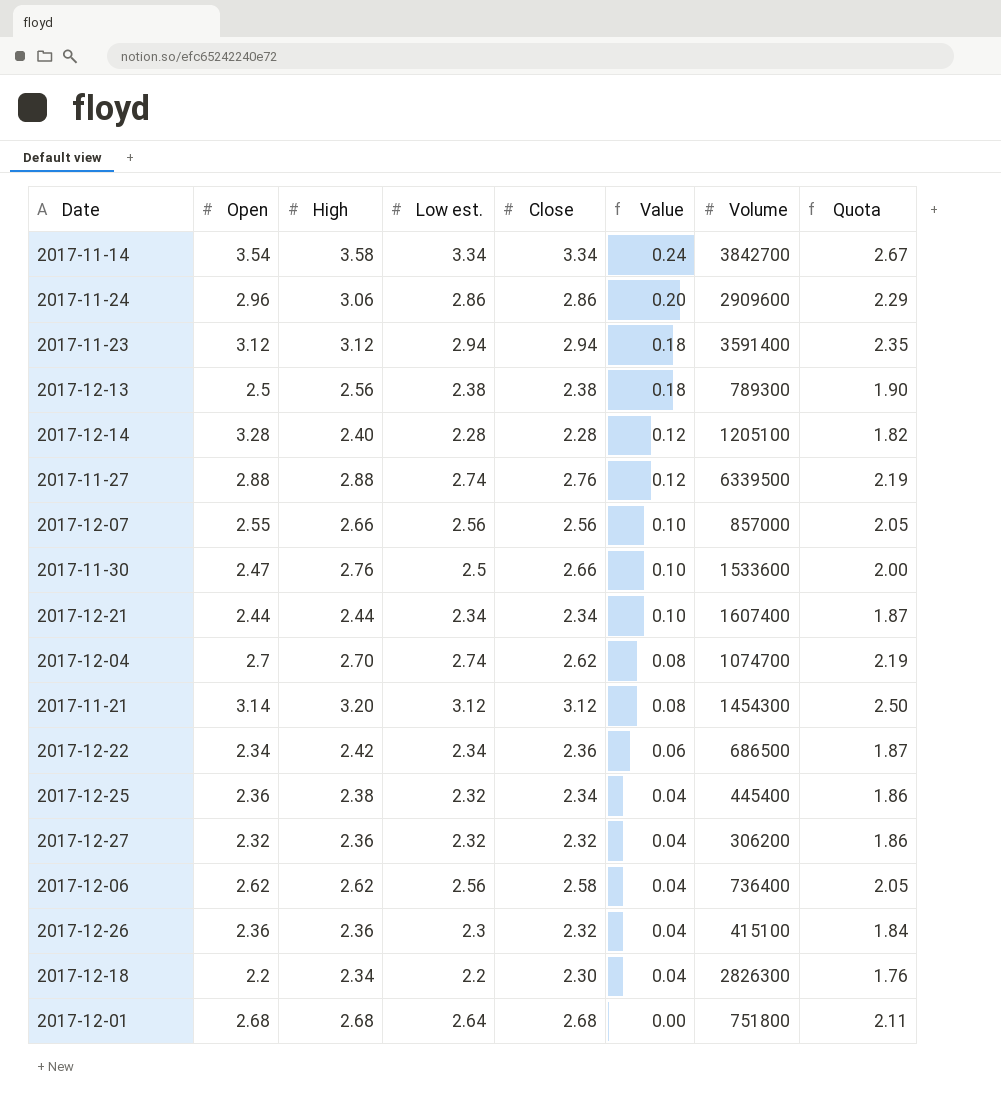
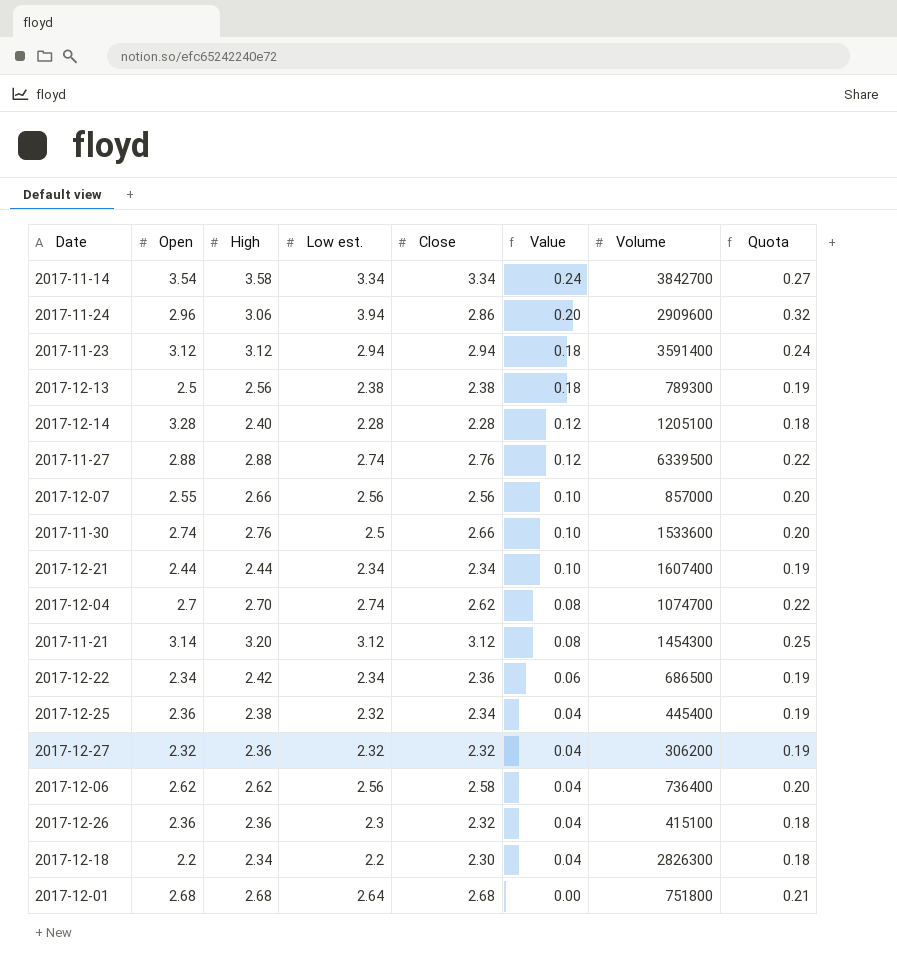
column Quota | formula: [Low est.] * 0.8 -> [Low est.] * 0.08
2017-11-24 | Low est.: 2.86 -> 3.94
2017-11-30 | Open: 2.47 -> 2.74

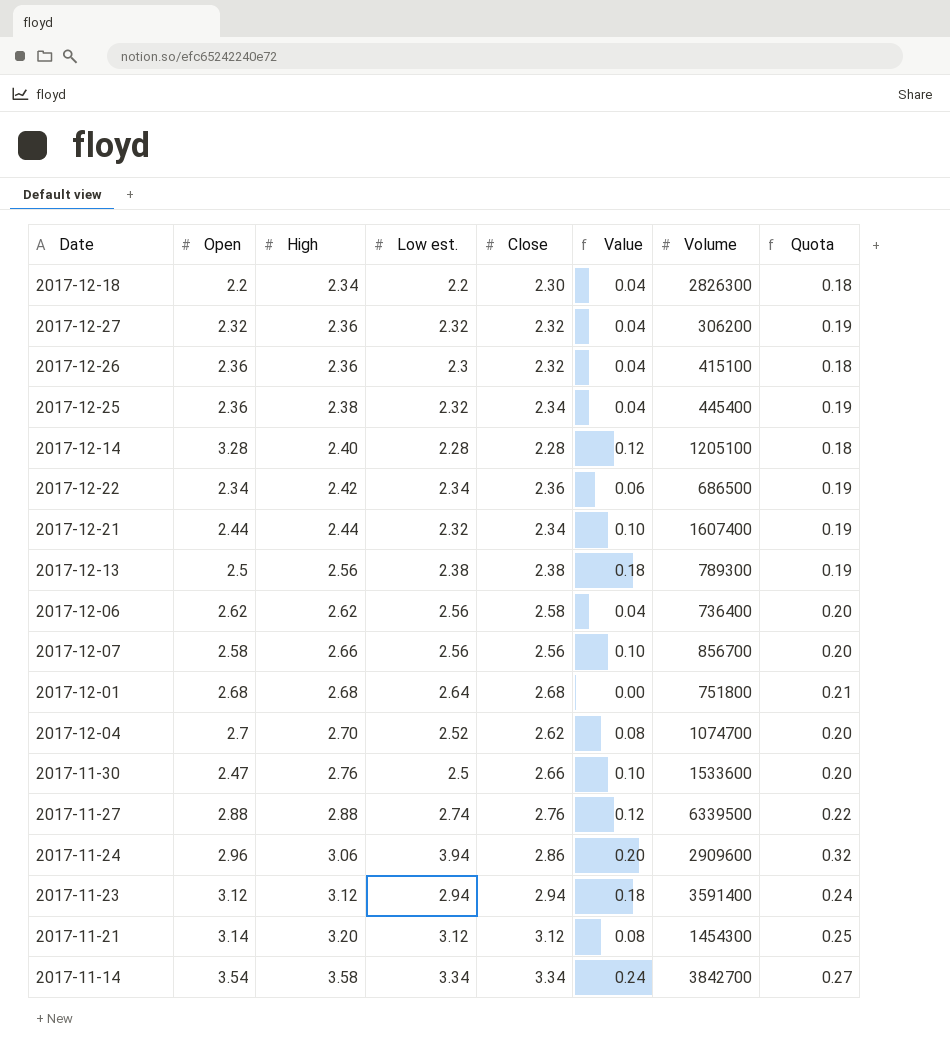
row order: Value descending -> High ascending
2017-12-21 | Low est.: 2.34 -> 2.32
2017-12-07 | Open: 2.55 -> 2.58
2017-12-07 | Volume: 857000 -> 856700
2017-12-04 | Low est.: 2.74 -> 2.52
2017-12-04 | Quota: 0.22 -> 0.20
2017-11-30 | Open: 2.74 -> 2.47

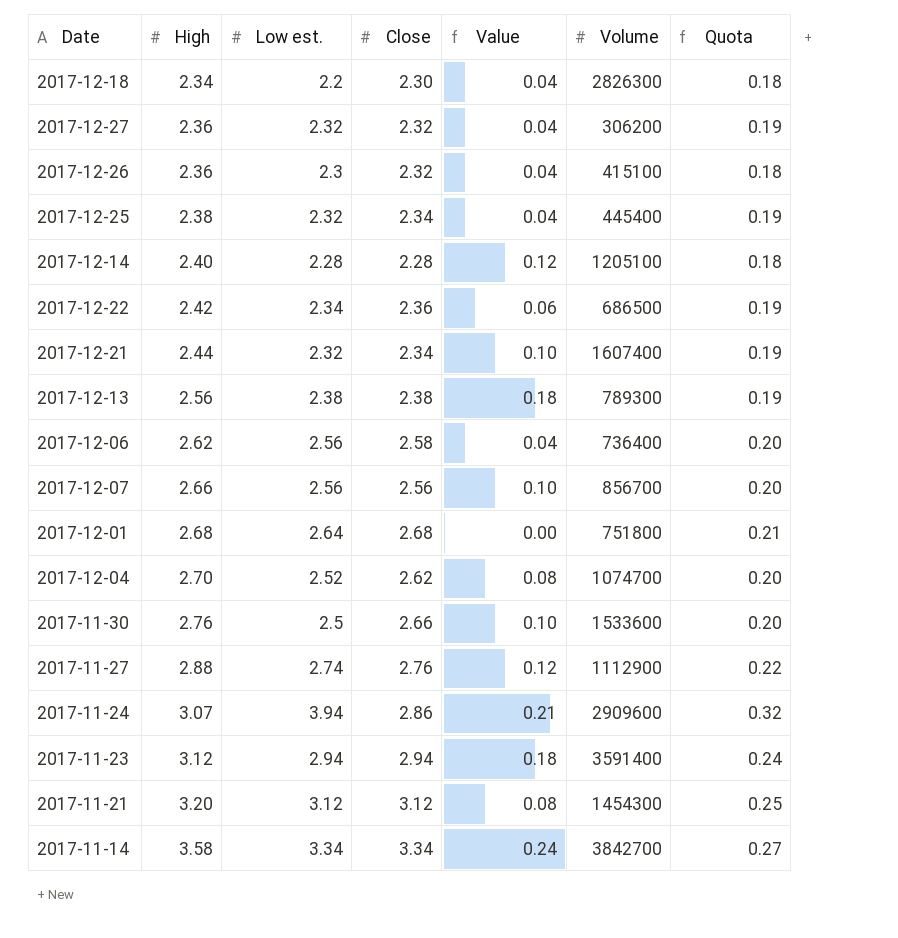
column Open | position: 2 -> none
2017-11-27 | Volume: 6339500 -> 1112900
2017-11-24 | High: 3.06 -> 3.07
2017-11-24 | Value: 0.20 -> 0.21

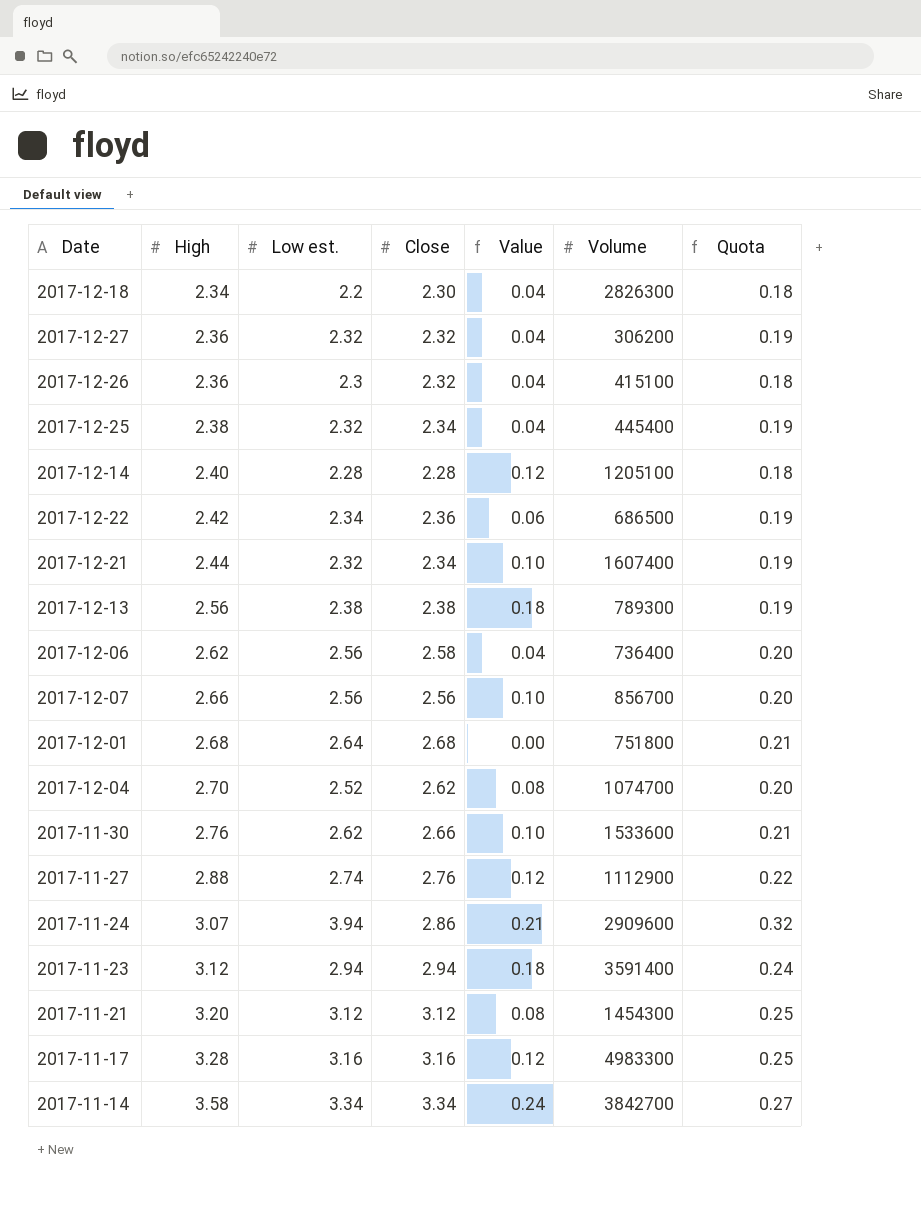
2017-11-30 | Low est.: 2.5 -> 2.62
2017-11-30 | Quota: 0.20 -> 0.21
row 2017-11-17: none -> 3.28 | 3.16 | 3.16 | 0.12 | 4983300 | 0.25

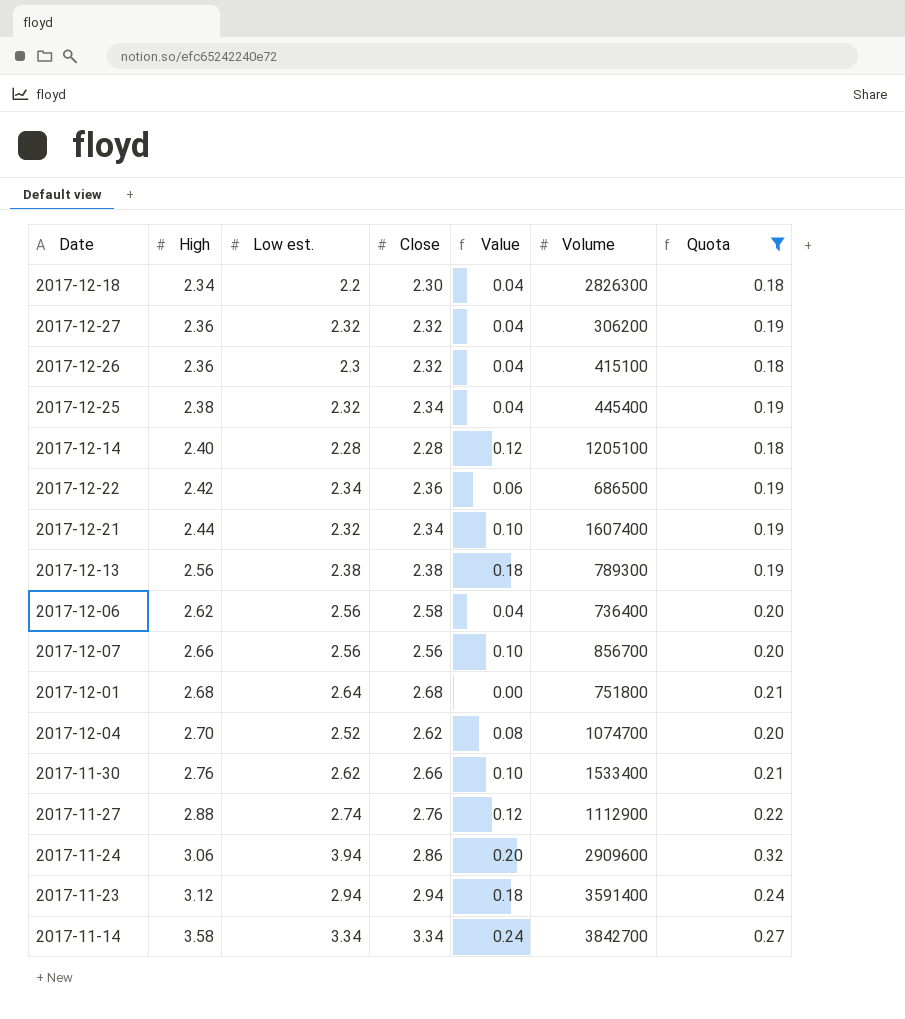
filter: none -> Quota != 0.25
2017-11-30 | Volume: 1533600 -> 1533400
2017-11-24 | High: 3.07 -> 3.06
2017-11-24 | Value: 0.21 -> 0.20

